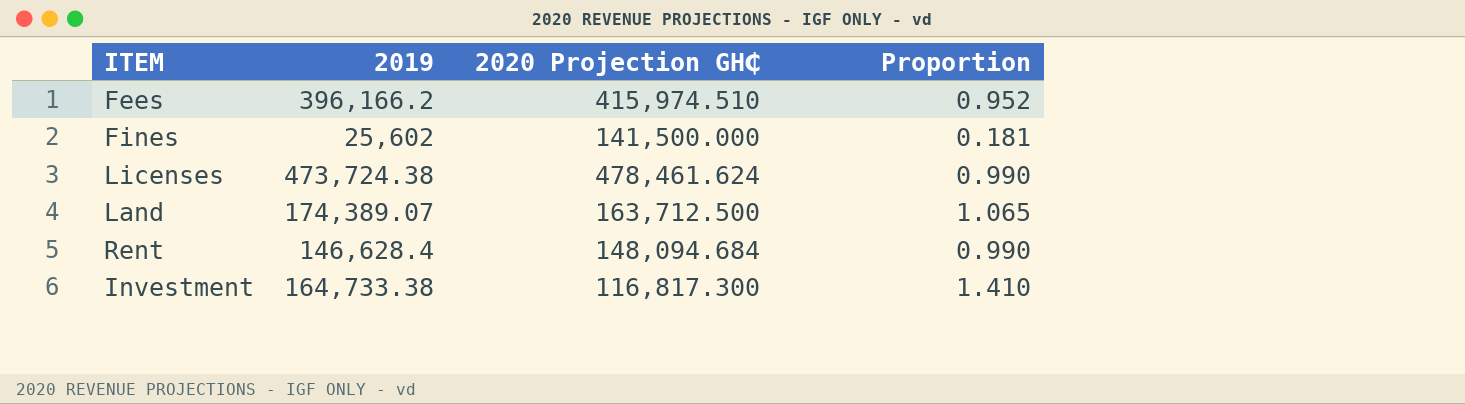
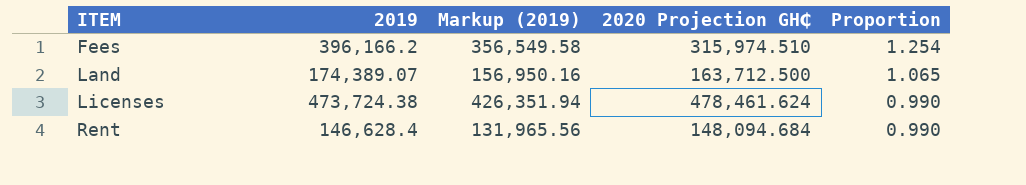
row order: none -> ITEM ascending
column Markup (2019) | formula: none -> [2019] * 0.9
row Fines: 25,602 | 141,500.000 | 0.181 -> none
row Investment: 164,733.38 | 116,817.300 | 1.410 -> none
Fees | 2020 Projection GH₵: 415,974.510 -> 315,974.510
Fees | Proportion: 0.952 -> 1.254

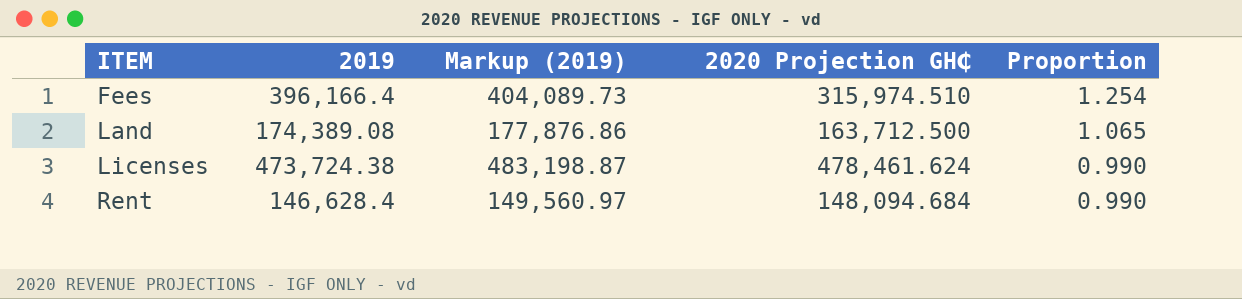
column Markup (2019) | formula: [2019] * 0.9 -> [2019] * 1.02
Fees | 2019: 396,166.2 -> 396,166.4
Land | 2019: 174,389.07 -> 174,389.08

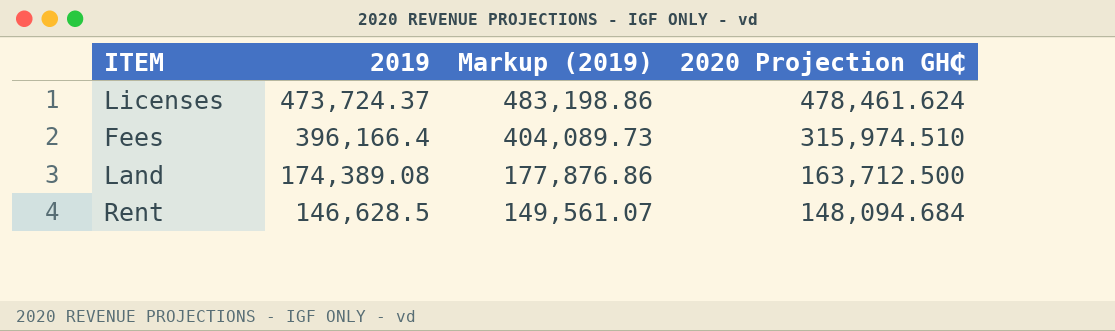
row order: ITEM ascending -> 2019 descending
column Proportion | formula: [2019] / [2020 Projection GH₵] -> none
Licenses | 2019: 473,724.38 -> 473,724.37
Licenses | Markup (2019): 483,198.87 -> 483,198.86
Rent | 2019: 146,628.4 -> 146,628.5
Rent | Markup (2019): 149,560.97 -> 149,561.07

